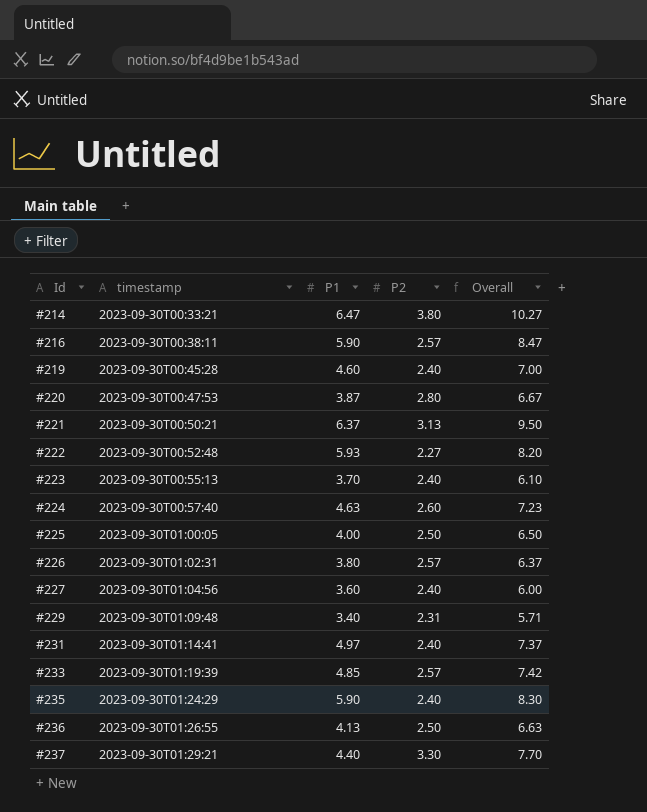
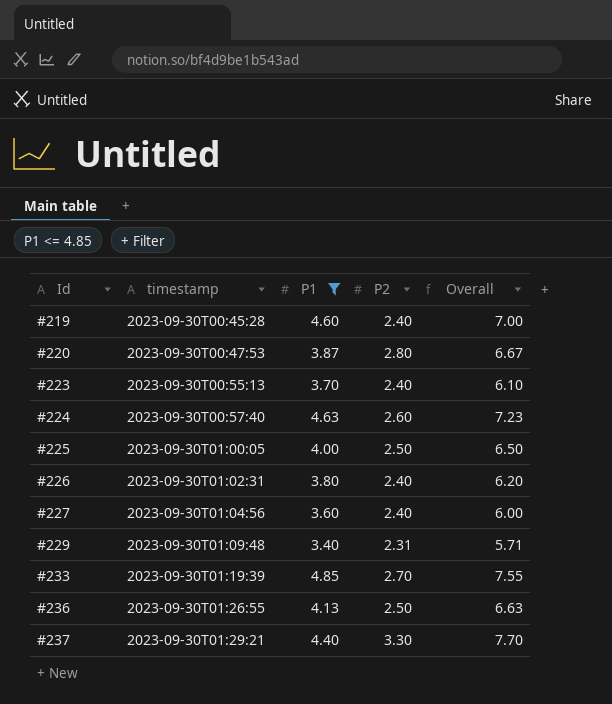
filter: none -> P1 <= 4.85
#226 | P2: 2.57 -> 2.40
#226 | Overall: 6.37 -> 6.20
#233 | P2: 2.57 -> 2.70
#233 | Overall: 7.42 -> 7.55

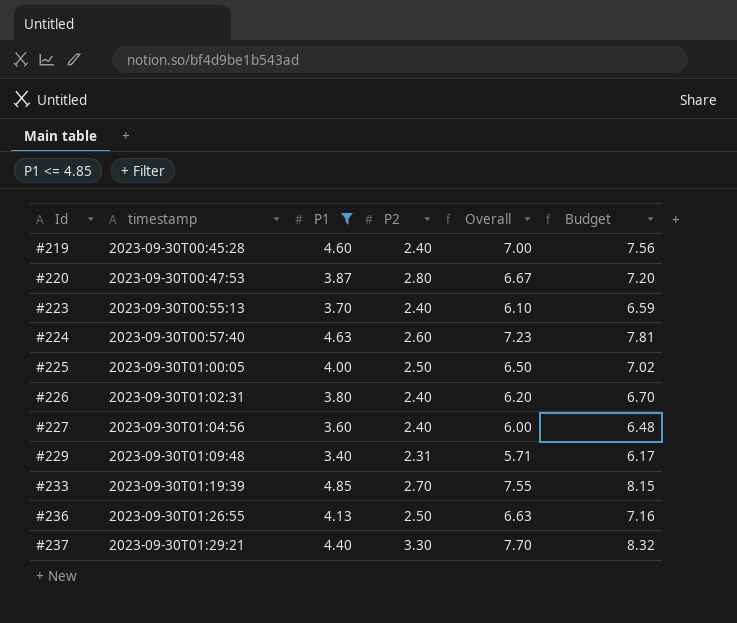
column Budget | formula: none -> [Overall] * 1.08

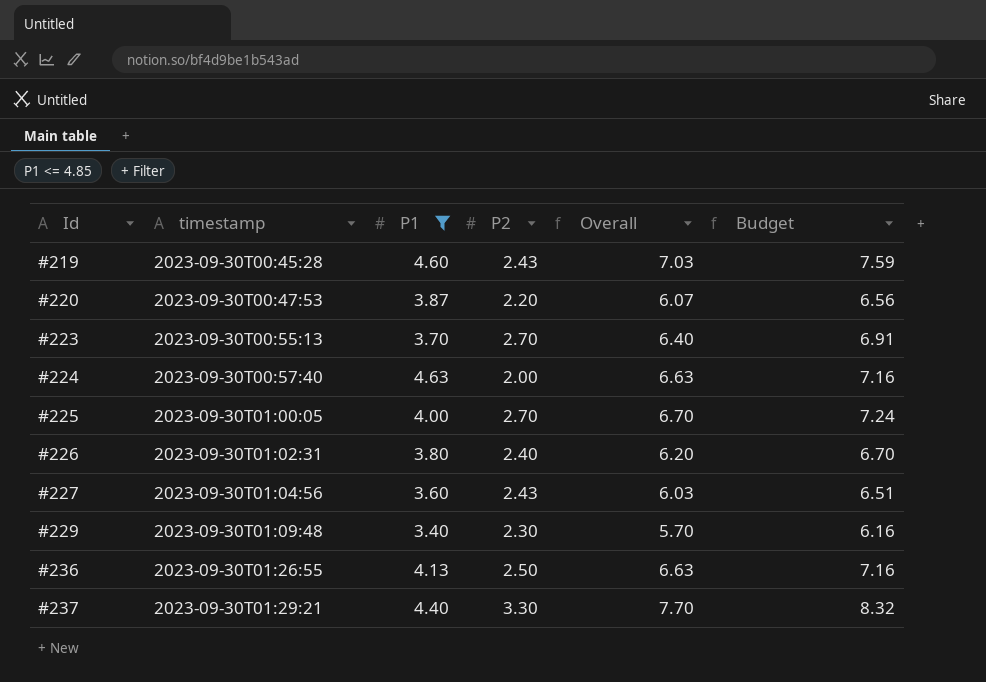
row #233: 2023-09-30T01:19:39 | 4.85 | 2.70 | 7.55 | 8.15 -> none
#219 | P2: 2.40 -> 2.43
#219 | Overall: 7.00 -> 7.03
#219 | Budget: 7.56 -> 7.59
#220 | P2: 2.80 -> 2.20
#220 | Overall: 6.67 -> 6.07
#220 | Budget: 7.20 -> 6.56
#223 | P2: 2.40 -> 2.70
#223 | Overall: 6.10 -> 6.40
#223 | Budget: 6.59 -> 6.91
#224 | P2: 2.60 -> 2.00
#224 | Overall: 7.23 -> 6.63
#224 | Budget: 7.81 -> 7.16
#225 | P2: 2.50 -> 2.70
#225 | Overall: 6.50 -> 6.70
#225 | Budget: 7.02 -> 7.24
#227 | P2: 2.40 -> 2.43
#227 | Overall: 6.00 -> 6.03
#227 | Budget: 6.48 -> 6.51
#229 | P2: 2.31 -> 2.30
#229 | Overall: 5.71 -> 5.70
#229 | Budget: 6.17 -> 6.16

